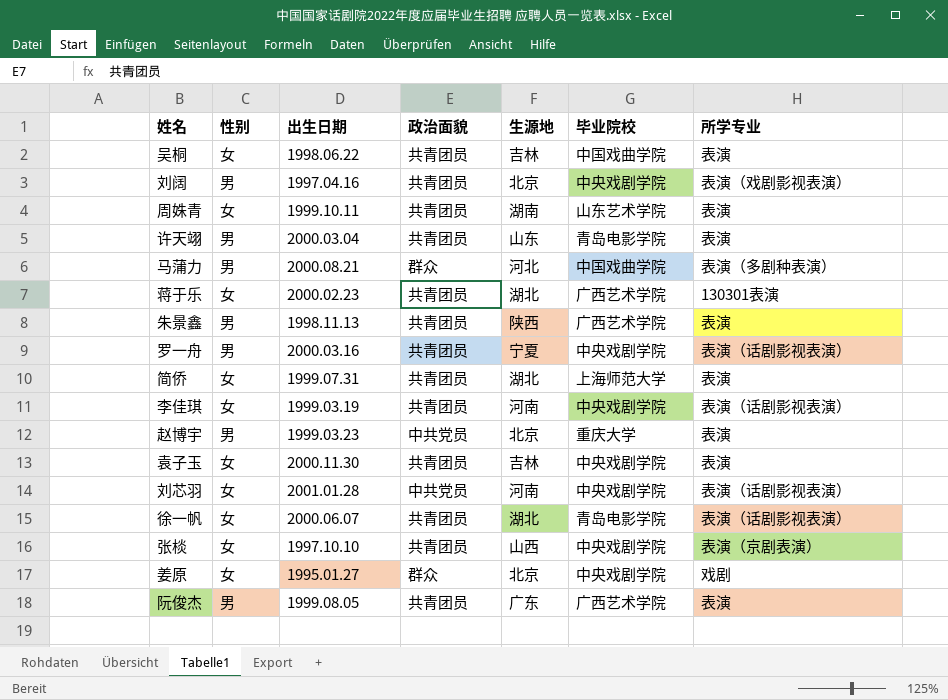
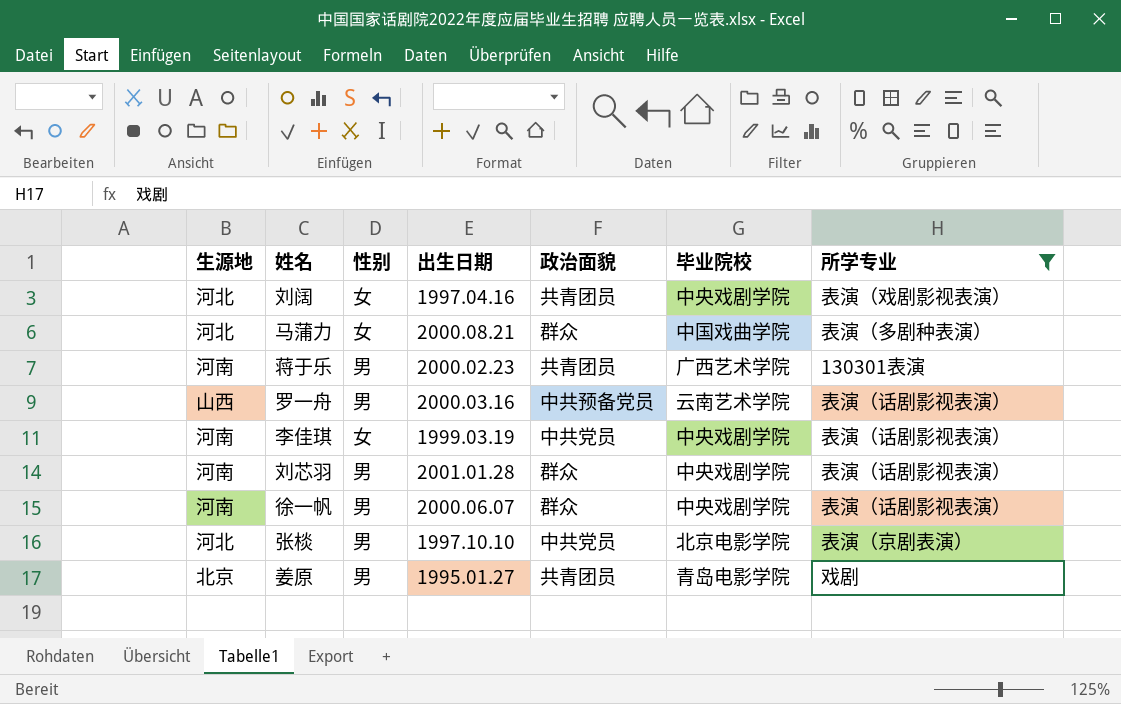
filter: none -> 所学专业 != 表演
column 生源地 | position: 5 -> 1
刘阔 | 生源地: 北京 -> 河北
刘阔 | 性别: 男 -> 女
马蒲力 | 性别: 男 -> 女
蒋于乐 | 生源地: 湖北 -> 河南
蒋于乐 | 性别: 女 -> 男
罗一舟 | 生源地: 宁夏 -> 山西
罗一舟 | 政治面貌: 共青团员 -> 中共预备党员
罗一舟 | 毕业院校: 中央戏剧学院 -> 云南艺术学院
李佳琪 | 政治面貌: 共青团员 -> 中共党员
刘芯羽 | 性别: 女 -> 男
刘芯羽 | 政治面貌: 中共党员 -> 群众
徐一帆 | 生源地: 湖北 -> 河南
徐一帆 | 性别: 女 -> 男
徐一帆 | 政治面貌: 共青团员 -> 群众
徐一帆 | 毕业院校: 青岛电影学院 -> 中央戏剧学院
张棪 | 生源地: 山西 -> 河北
张棪 | 性别: 女 -> 男
张棪 | 政治面貌: 共青团员 -> 中共党员
张棪 | 毕业院校: 中央戏剧学院 -> 北京电影学院
姜原 | 性别: 女 -> 男
姜原 | 政治面貌: 群众 -> 共青团员
姜原 | 毕业院校: 中央戏剧学院 -> 青岛电影学院

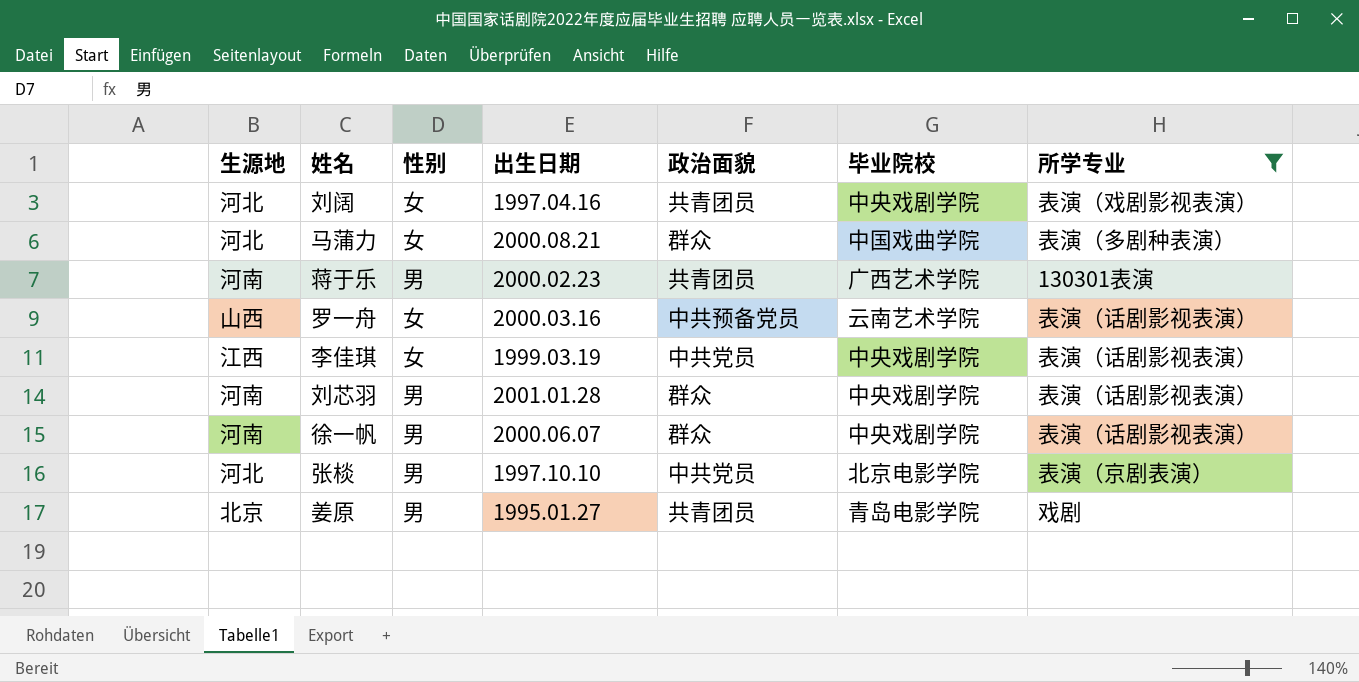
罗一舟 | 性别: 男 -> 女
李佳琪 | 生源地: 河南 -> 江西

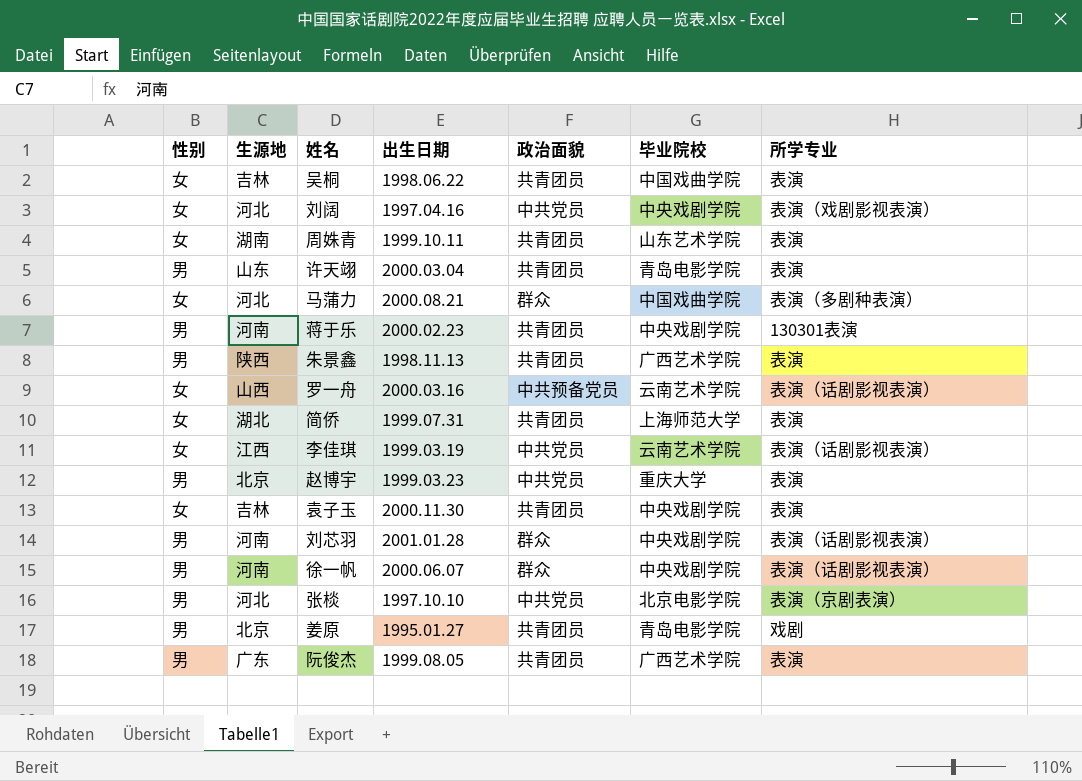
filter: 所学专业 != 表演 -> none
column 性别 | position: 3 -> 1
刘阔 | 政治面貌: 共青团员 -> 中共党员
蒋于乐 | 毕业院校: 广西艺术学院 -> 中央戏剧学院
李佳琪 | 毕业院校: 中央戏剧学院 -> 云南艺术学院

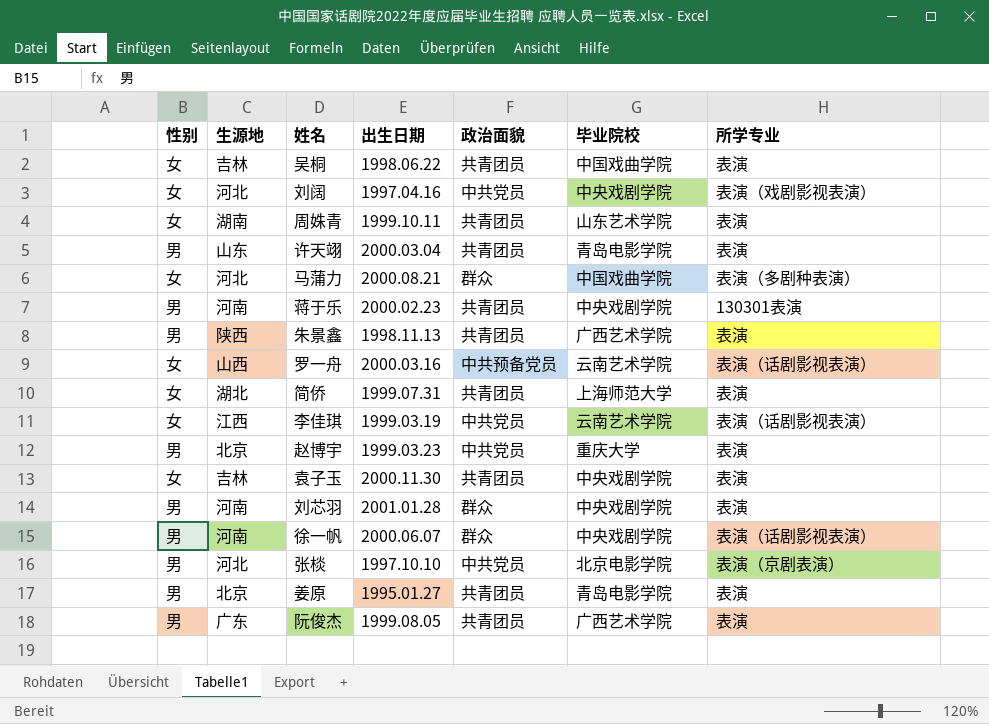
刘芯羽 | 所学专业: 表演（话剧影视表演） -> 表演
姜原 | 所学专业: 戏剧 -> 表演

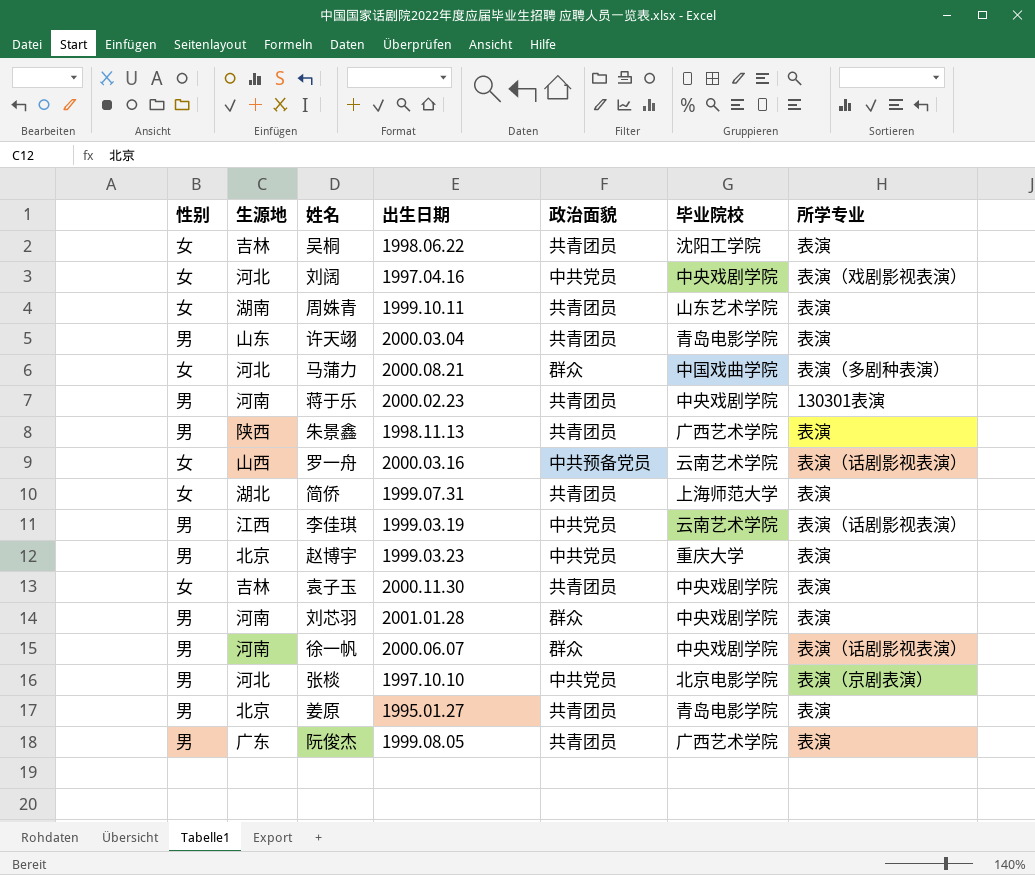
吴桐 | 毕业院校: 中国戏曲学院 -> 沈阳工学院
李佳琪 | 性别: 女 -> 男

